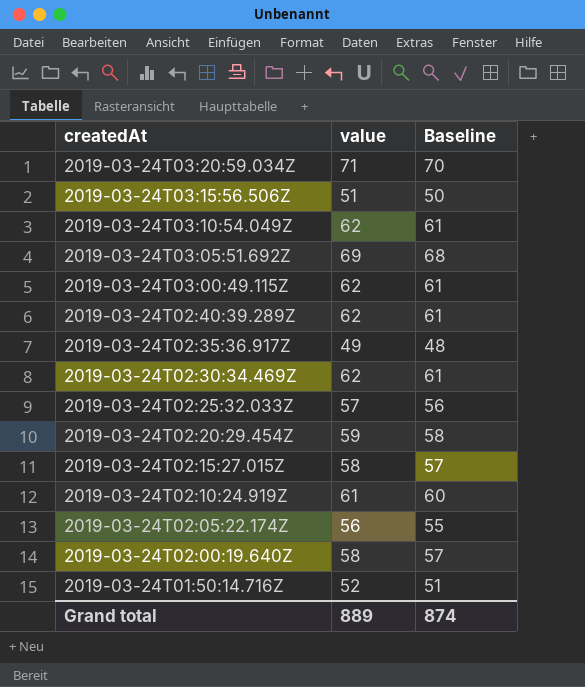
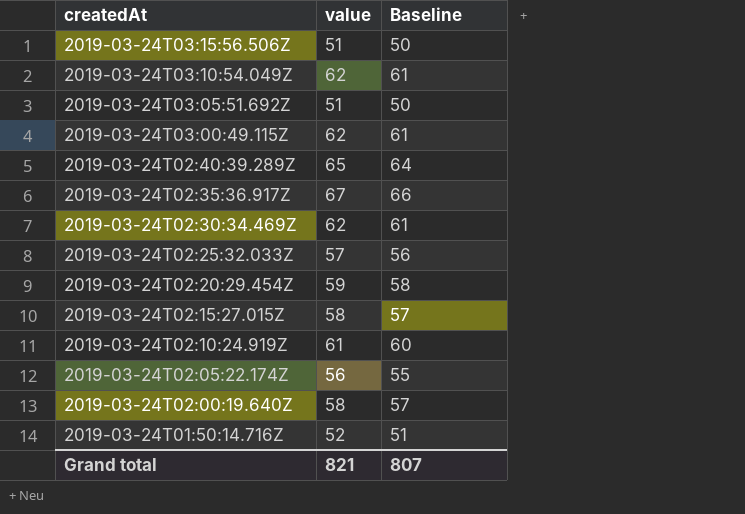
row 2019-03-24T03:20:59.034Z: 71 | 70 -> none
2019-03-24T03:05:51.692Z | value: 69 -> 51
2019-03-24T03:05:51.692Z | Baseline: 68 -> 50
2019-03-24T02:40:39.289Z | value: 62 -> 65
2019-03-24T02:40:39.289Z | Baseline: 61 -> 64
2019-03-24T02:35:36.917Z | value: 49 -> 67
2019-03-24T02:35:36.917Z | Baseline: 48 -> 66
Grand total | value: 889 -> 821
Grand total | Baseline: 874 -> 807

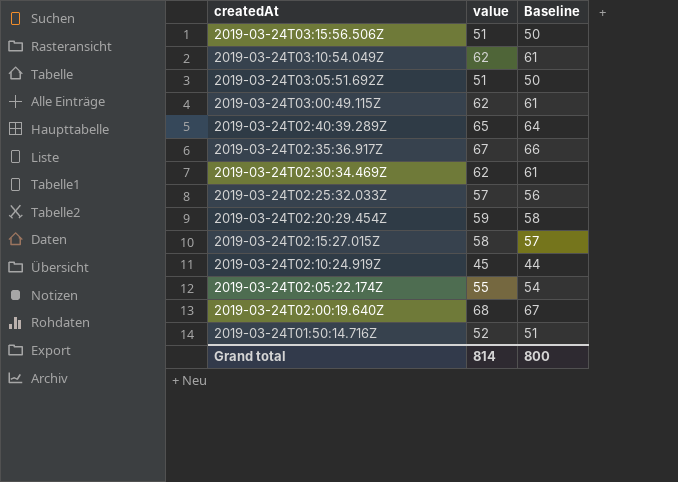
2019-03-24T02:10:24.919Z | value: 61 -> 45
2019-03-24T02:10:24.919Z | Baseline: 60 -> 44
2019-03-24T02:05:22.174Z | value: 56 -> 55
2019-03-24T02:05:22.174Z | Baseline: 55 -> 54
2019-03-24T02:00:19.640Z | value: 58 -> 68
2019-03-24T02:00:19.640Z | Baseline: 57 -> 67
Grand total | value: 821 -> 814
Grand total | Baseline: 807 -> 800

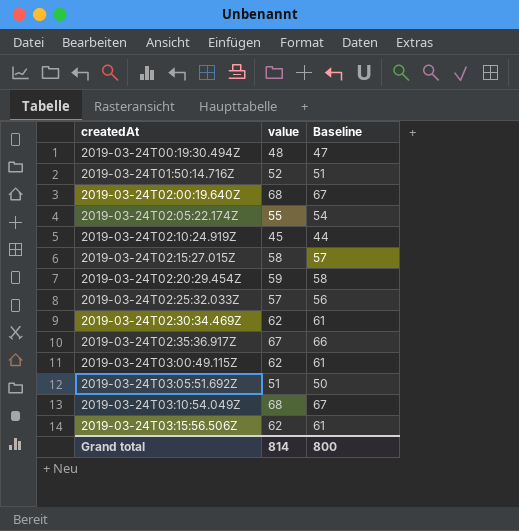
row order: createdAt descending -> createdAt ascending
row 2019-03-24T02:40:39.289Z: 65 | 64 -> none
row 2019-03-24T00:19:30.494Z: none -> 48 | 47
2019-03-24T03:10:54.049Z | value: 62 -> 68
2019-03-24T03:10:54.049Z | Baseline: 61 -> 67
2019-03-24T03:15:56.506Z | value: 51 -> 62
2019-03-24T03:15:56.506Z | Baseline: 50 -> 61

